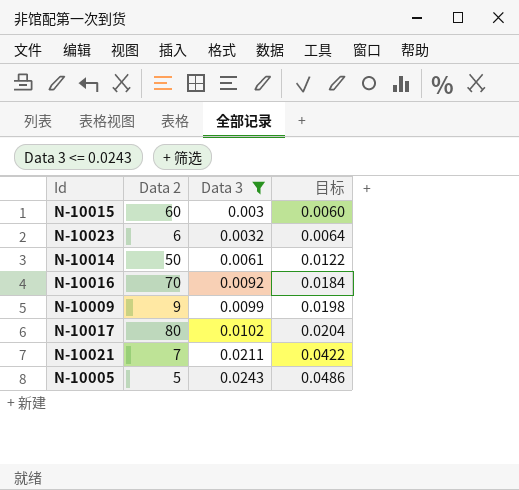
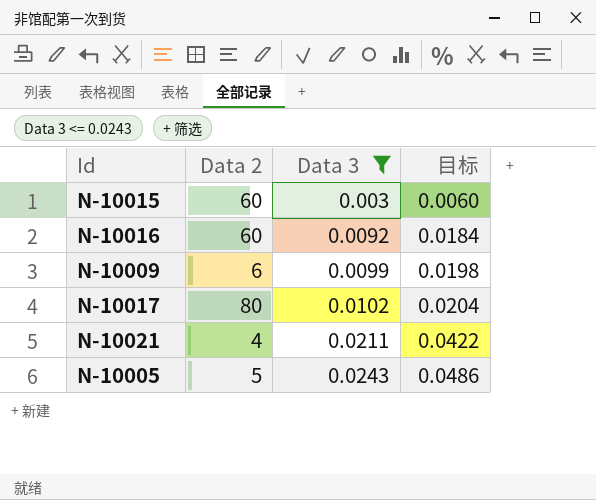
row N-10023: 6 | 0.0032 | 0.0064 -> none
row N-10014: 50 | 0.0061 | 0.0122 -> none
N-10016 | Data 2: 70 -> 60
N-10009 | Data 2: 9 -> 6
N-10021 | Data 2: 7 -> 4

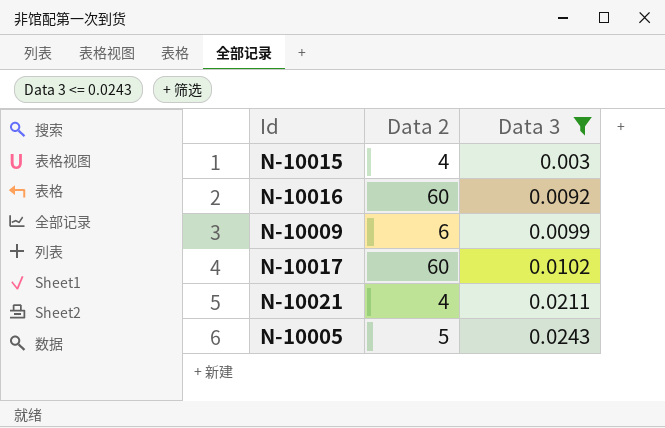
column 目标 | formula: [Data 3] * 2 -> none
N-10015 | Data 2: 60 -> 4
N-10017 | Data 2: 80 -> 60

